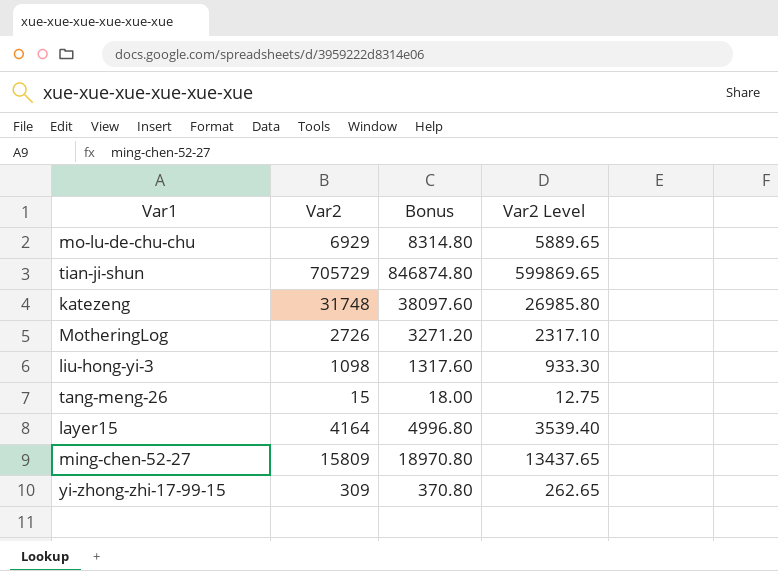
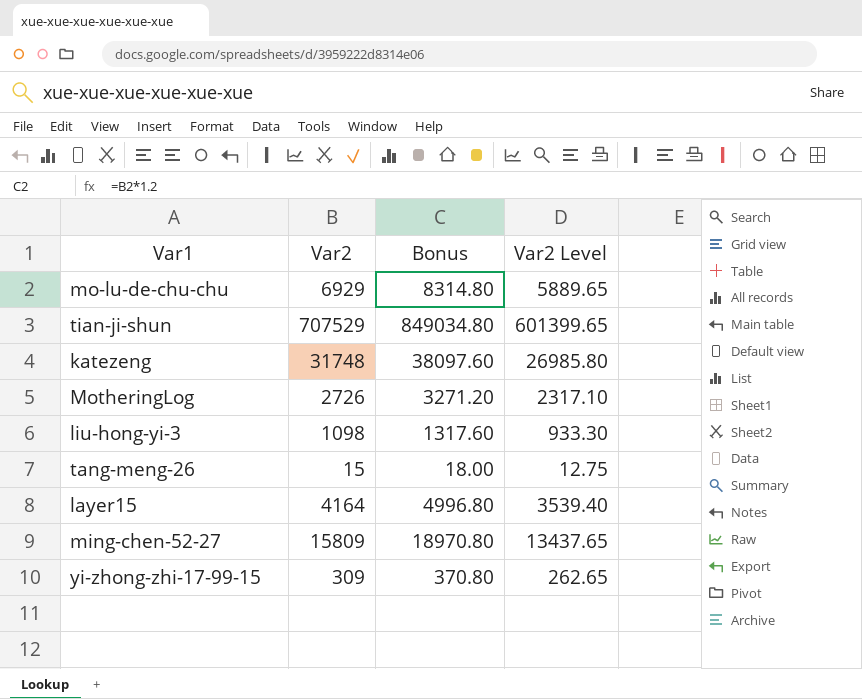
tian-ji-shun | Var2: 705729 -> 707529
tian-ji-shun | Bonus: 846874.80 -> 849034.80
tian-ji-shun | Var2 Level: 599869.65 -> 601399.65

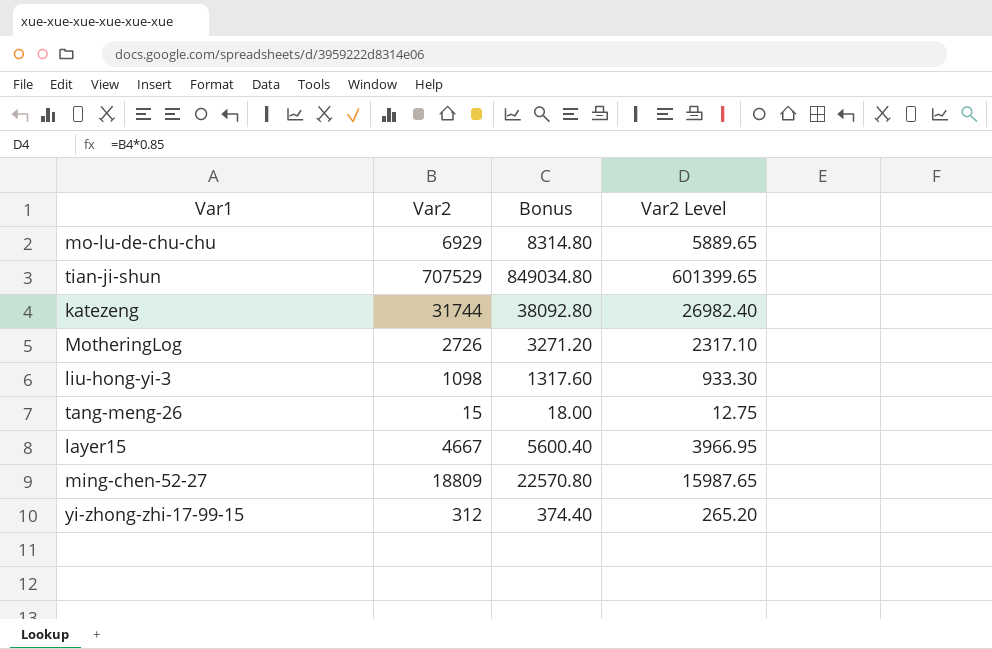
katezeng | Var2: 31748 -> 31744
katezeng | Bonus: 38097.60 -> 38092.80
katezeng | Var2 Level: 26985.80 -> 26982.40
layer15 | Var2: 4164 -> 4667
layer15 | Bonus: 4996.80 -> 5600.40
layer15 | Var2 Level: 3539.40 -> 3966.95
ming-chen-52-27 | Var2: 15809 -> 18809
ming-chen-52-27 | Bonus: 18970.80 -> 22570.80
ming-chen-52-27 | Var2 Level: 13437.65 -> 15987.65
yi-zhong-zhi-17-99-15 | Var2: 309 -> 312
yi-zhong-zhi-17-99-15 | Bonus: 370.80 -> 374.40
yi-zhong-zhi-17-99-15 | Var2 Level: 262.65 -> 265.20

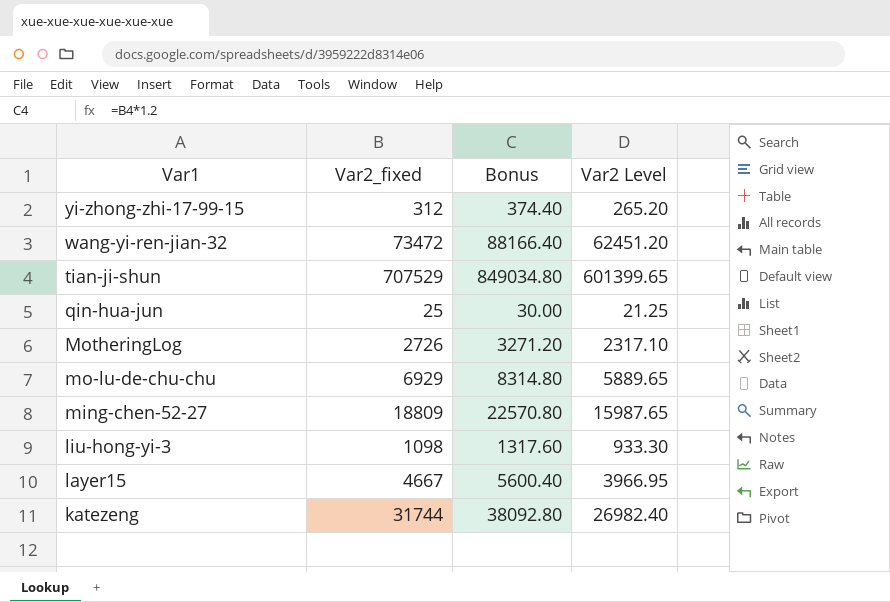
row order: none -> Var1 descending
column name: Var2 -> Var2_fixed
row tang-meng-26: 15 | 18.00 | 12.75 -> none
row wang-yi-ren-jian-32: none -> 73472 | 88166.40 | 62451.20
row qin-hua-jun: none -> 25 | 30.00 | 21.25

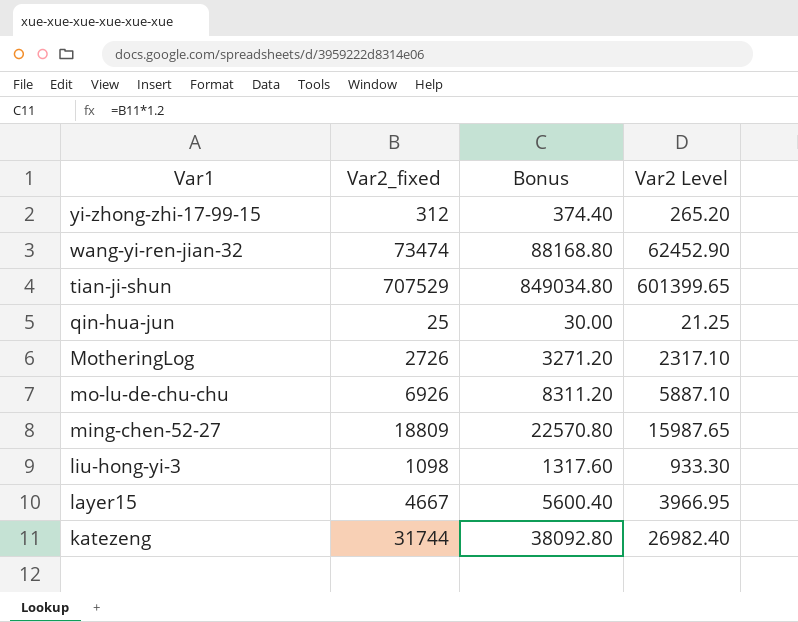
wang-yi-ren-jian-32 | Var2_fixed: 73472 -> 73474
wang-yi-ren-jian-32 | Bonus: 88166.40 -> 88168.80
wang-yi-ren-jian-32 | Var2 Level: 62451.20 -> 62452.90
mo-lu-de-chu-chu | Var2_fixed: 6929 -> 6926
mo-lu-de-chu-chu | Bonus: 8314.80 -> 8311.20
mo-lu-de-chu-chu | Var2 Level: 5889.65 -> 5887.10

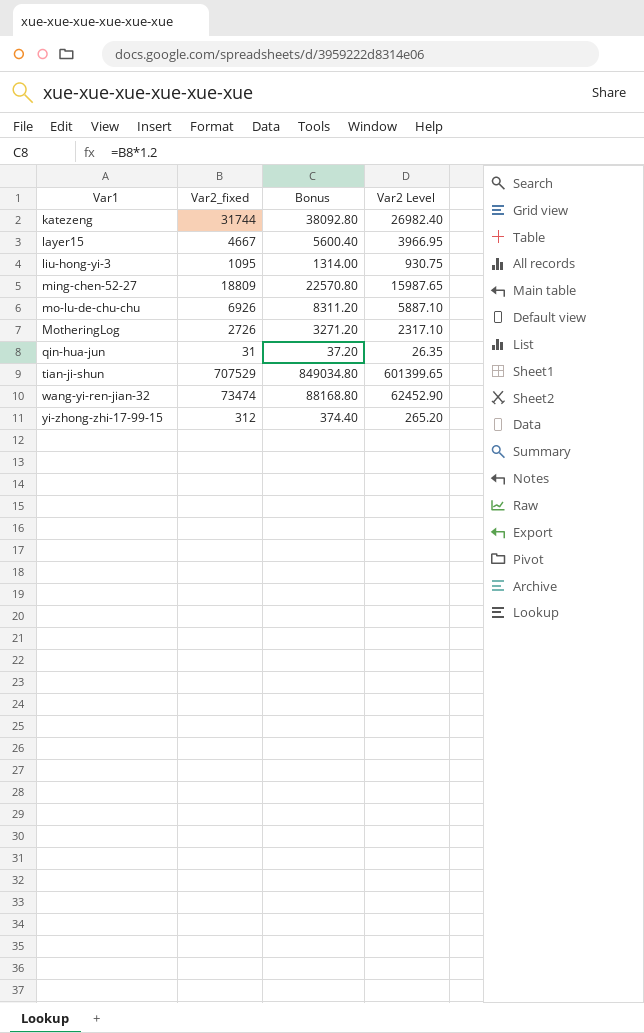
row order: Var1 descending -> Var1 ascending
liu-hong-yi-3 | Var2_fixed: 1098 -> 1095
liu-hong-yi-3 | Bonus: 1317.60 -> 1314.00
liu-hong-yi-3 | Var2 Level: 933.30 -> 930.75
qin-hua-jun | Var2_fixed: 25 -> 31
qin-hua-jun | Bonus: 30.00 -> 37.20
qin-hua-jun | Var2 Level: 21.25 -> 26.35

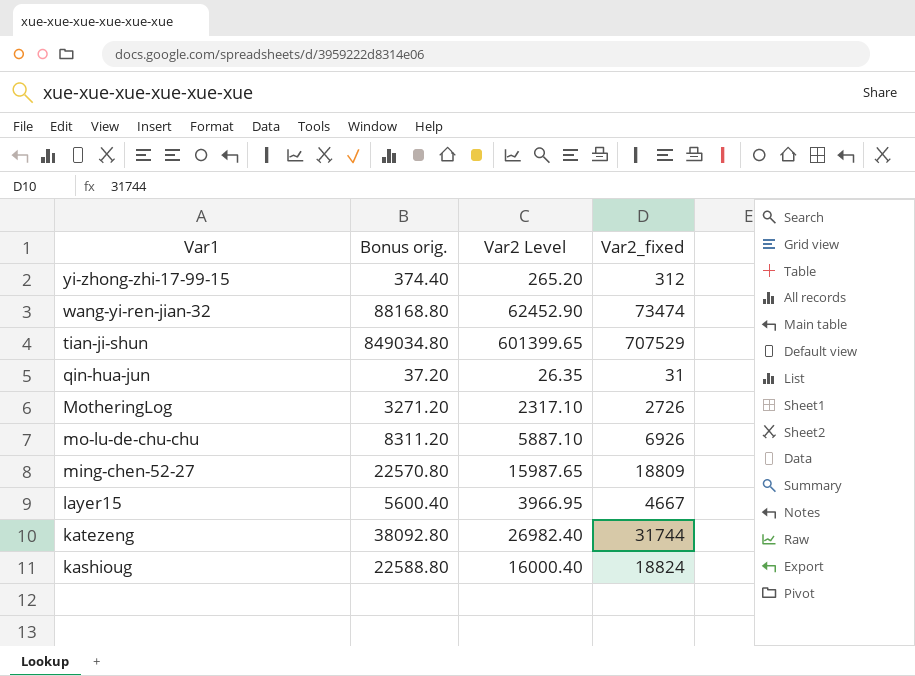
row order: Var1 ascending -> Var1 descending
column name: Bonus -> Bonus orig.
column Var2_fixed | position: 2 -> 4
row liu-hong-yi-3: 1095 | 1314.00 | 930.75 -> none
row kashioug: none -> 22588.80 | 16000.40 | 18824

